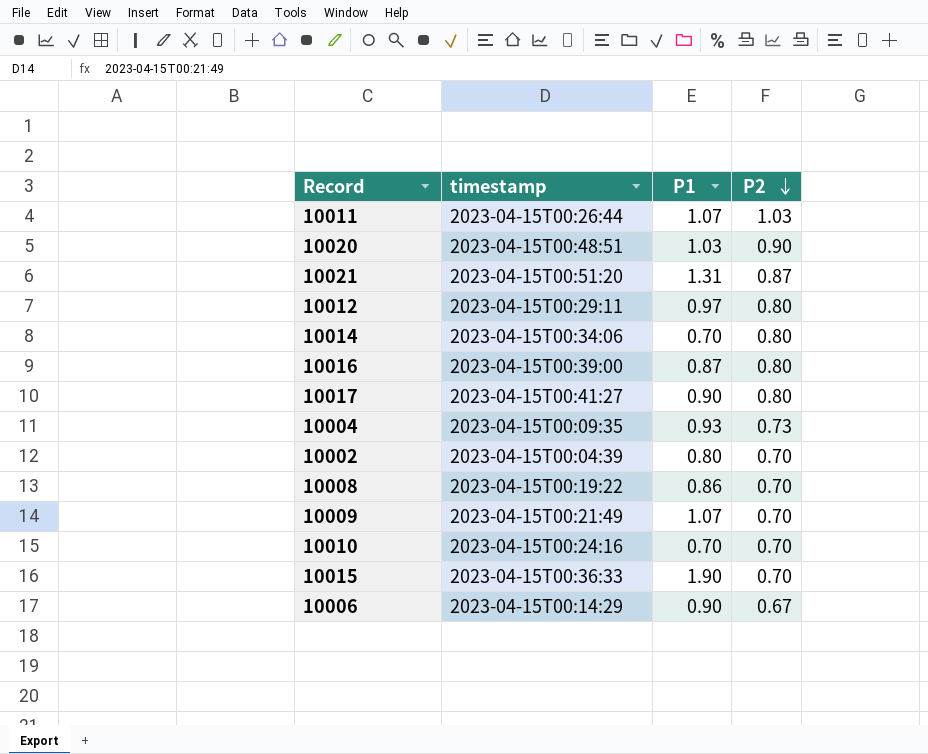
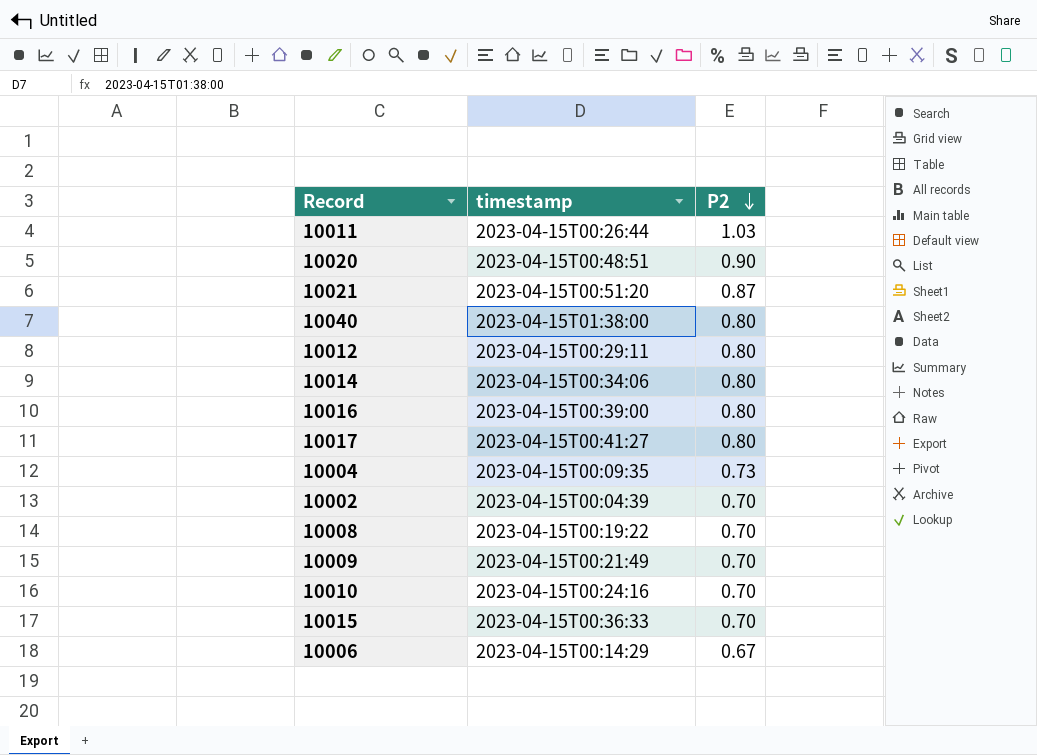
column P1 | position: 3 -> none
row 10040: none -> 2023-04-15T01:38:00 | 0.80

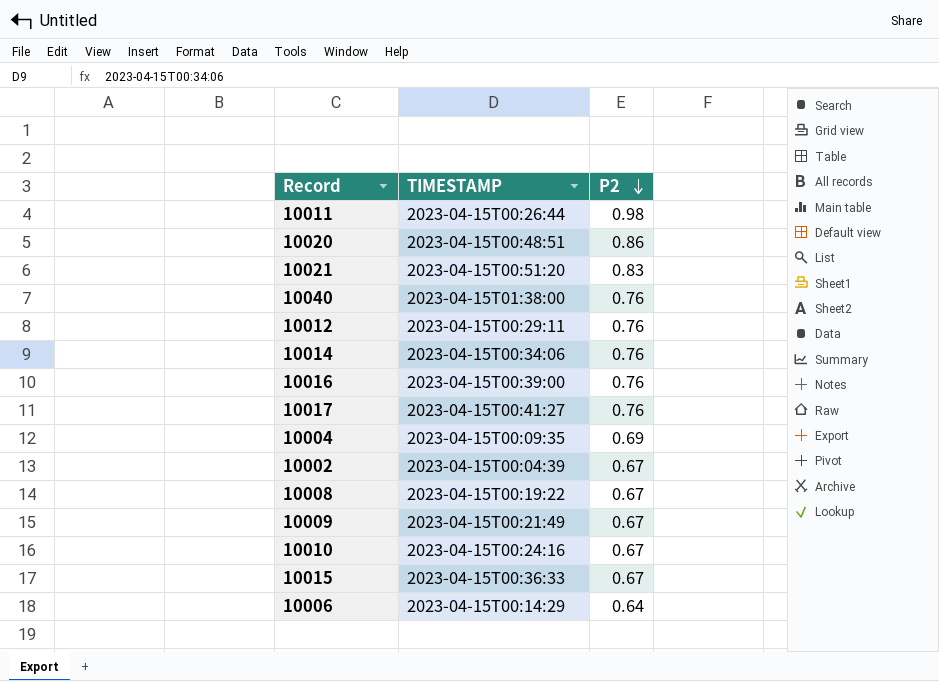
column name: timestamp -> TIMESTAMP
10011 | P2: 1.03 -> 0.98
10020 | P2: 0.90 -> 0.86
10021 | P2: 0.87 -> 0.83
10040 | P2: 0.80 -> 0.76
10012 | P2: 0.80 -> 0.76
10014 | P2: 0.80 -> 0.76
10016 | P2: 0.80 -> 0.76
10017 | P2: 0.80 -> 0.76
10004 | P2: 0.73 -> 0.69
10002 | P2: 0.70 -> 0.67
10008 | P2: 0.70 -> 0.67
10009 | P2: 0.70 -> 0.67
10010 | P2: 0.70 -> 0.67
10015 | P2: 0.70 -> 0.67
10006 | P2: 0.67 -> 0.64

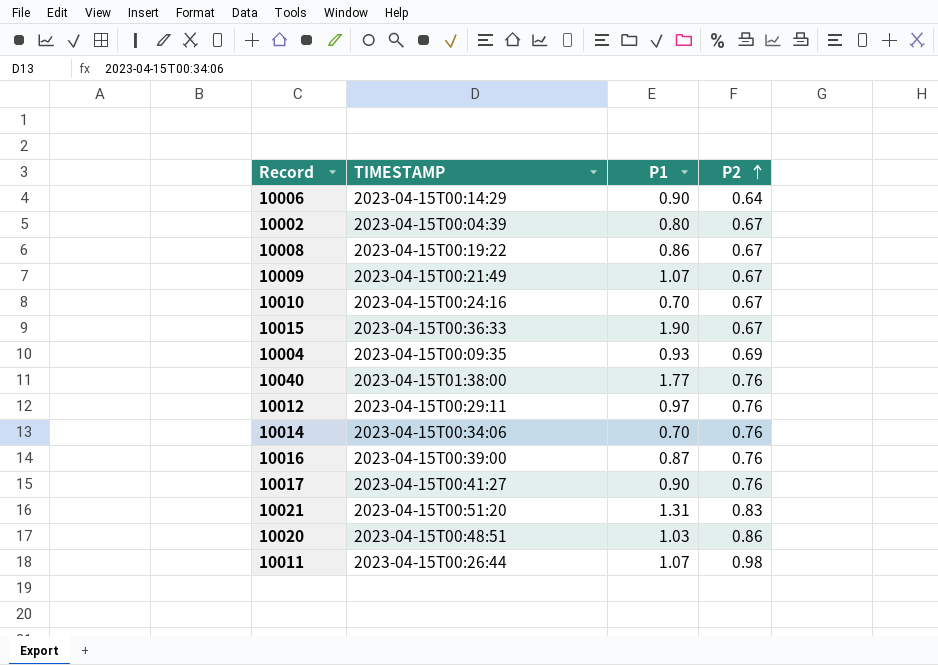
row order: P2 descending -> P2 ascending
column P1 | position: none -> 3

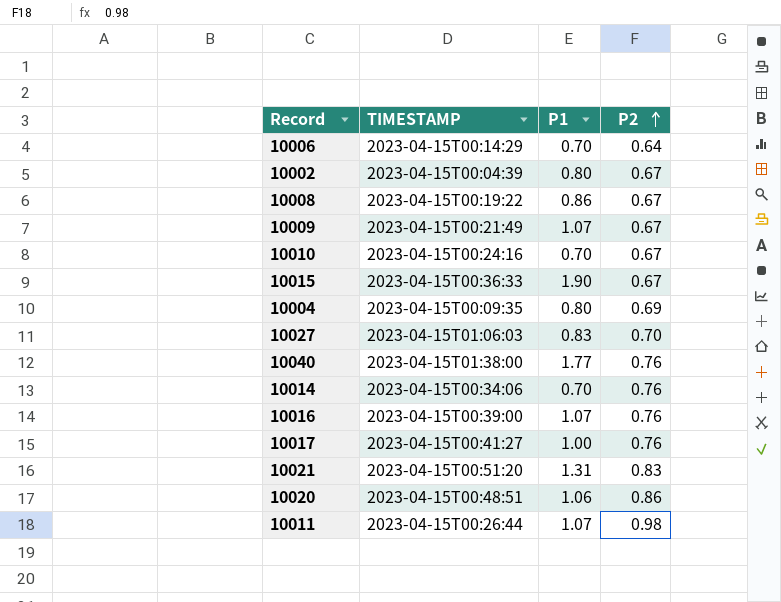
row 10012: 2023-04-15T00:29:11 | 0.97 | 0.76 -> none
10006 | P1: 0.90 -> 0.70
10004 | P1: 0.93 -> 0.80
row 10027: none -> 2023-04-15T01:06:03 | 0.83 | 0.70
10016 | P1: 0.87 -> 1.07
10017 | P1: 0.90 -> 1.00
10020 | P1: 1.03 -> 1.06

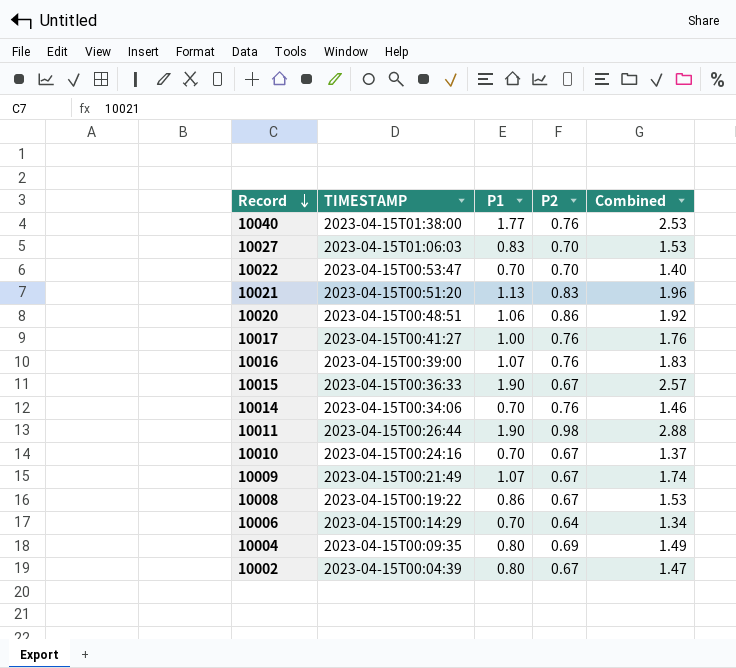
row order: P2 ascending -> Record descending
column Combined | formula: none -> [P1] + [P2]
row 10022: none -> 2023-04-15T00:53:47 | 0.70 | 0.70 | 1.40
10021 | P1: 1.31 -> 1.13
10011 | P1: 1.07 -> 1.90

